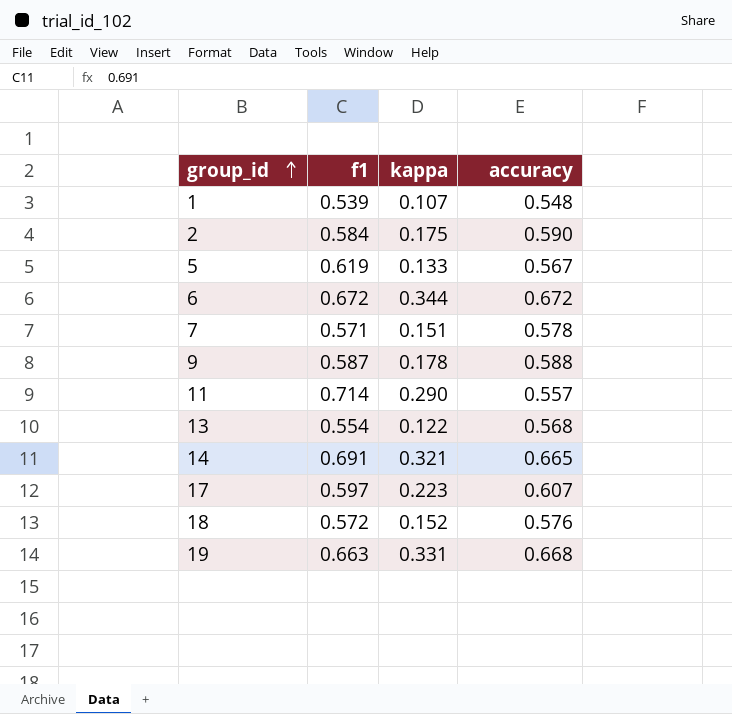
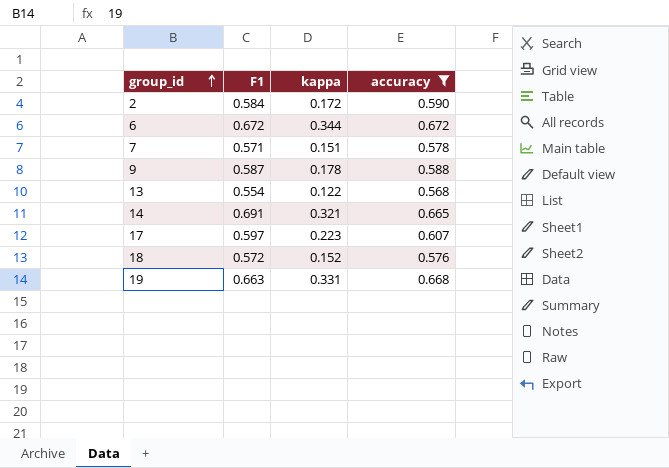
filter: none -> accuracy >= 0.568
column name: f1 -> F1
2 | kappa: 0.175 -> 0.172

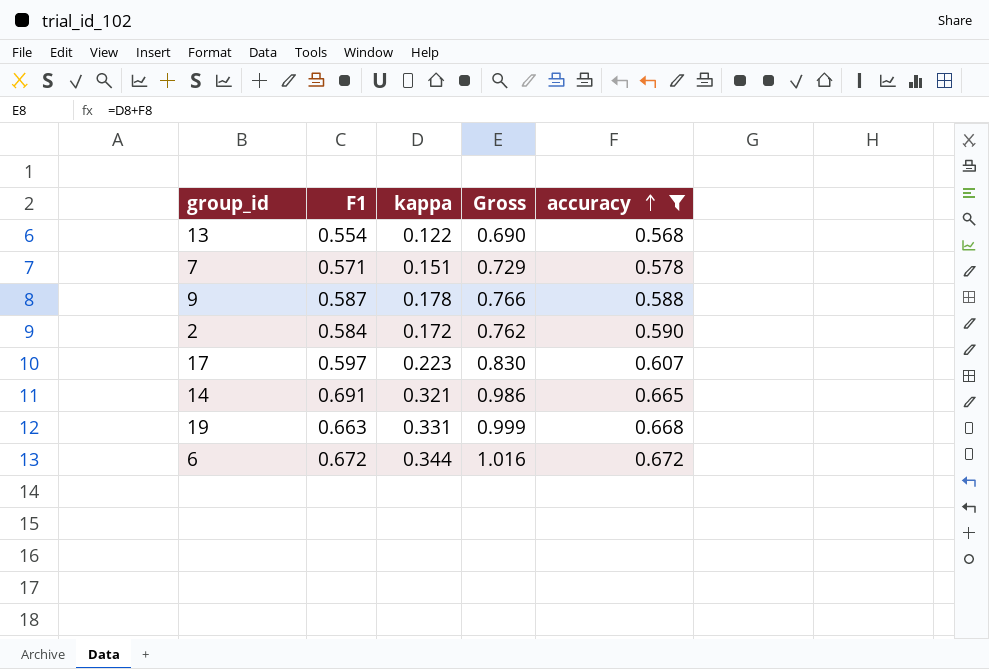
row order: group_id ascending -> accuracy ascending
column Gross | formula: none -> [kappa] + [accuracy]
row 18: 0.572 | 0.152 | 0.576 -> none

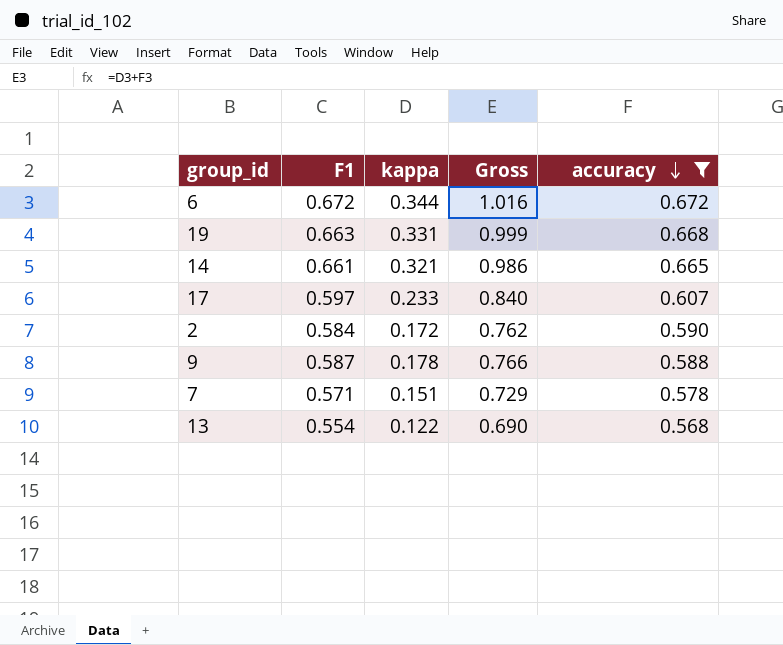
row order: accuracy ascending -> accuracy descending
14 | F1: 0.691 -> 0.661
17 | kappa: 0.223 -> 0.233
17 | Gross: 0.830 -> 0.840

